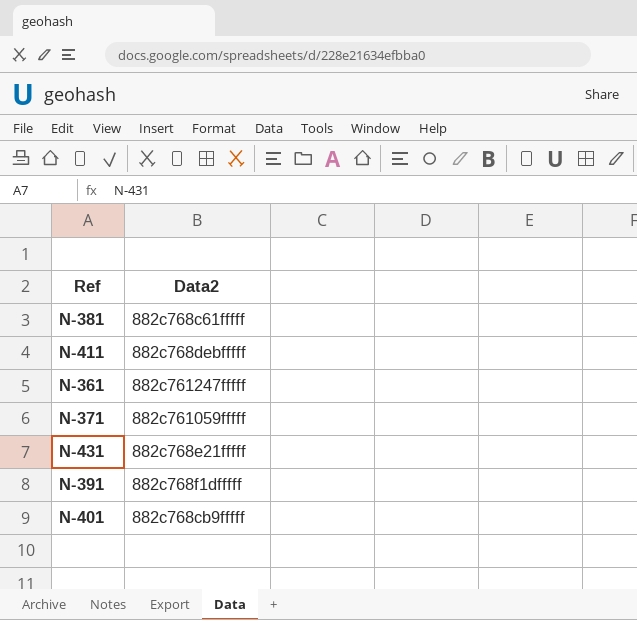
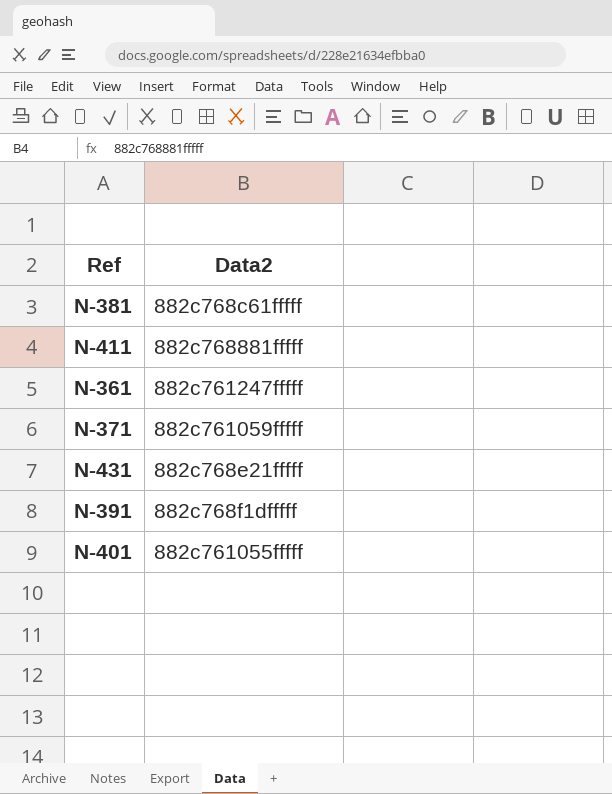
N-411 | Data2: 882c768debfffff -> 882c768881fffff
N-401 | Data2: 882c768cb9fffff -> 882c761055fffff

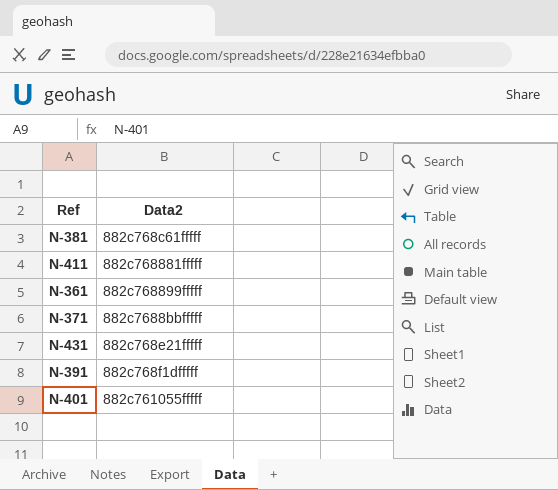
N-361 | Data2: 882c761247fffff -> 882c768899fffff
N-371 | Data2: 882c761059fffff -> 882c7688bbfffff

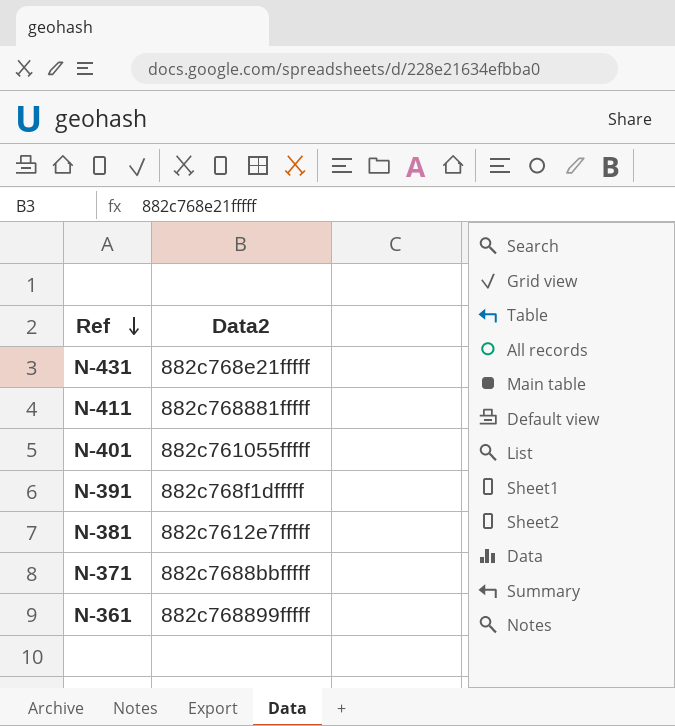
row order: none -> Ref descending
N-381 | Data2: 882c768c61fffff -> 882c7612e7fffff

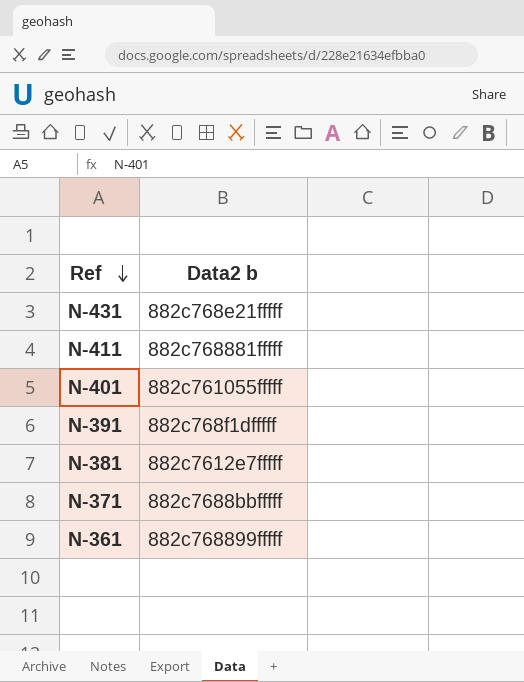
column name: Data2 -> Data2 b

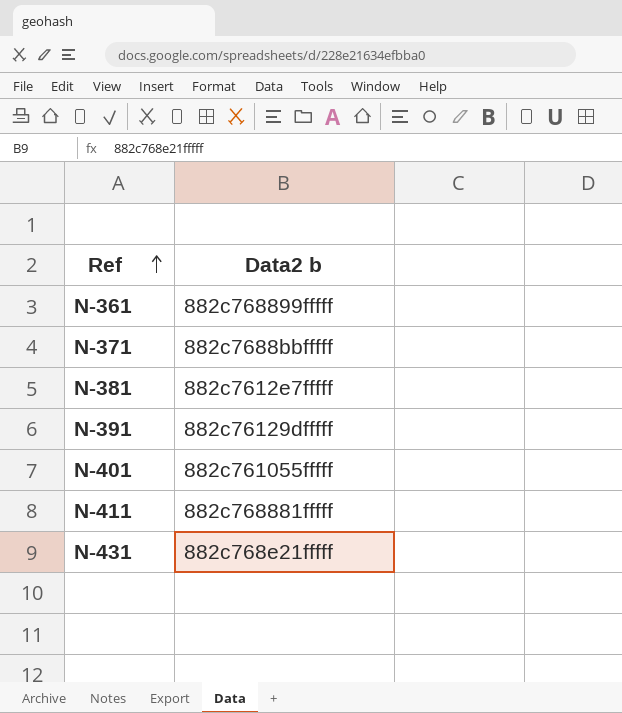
row order: Ref descending -> Ref ascending
N-391 | Data2 b: 882c768f1dfffff -> 882c76129dfffff

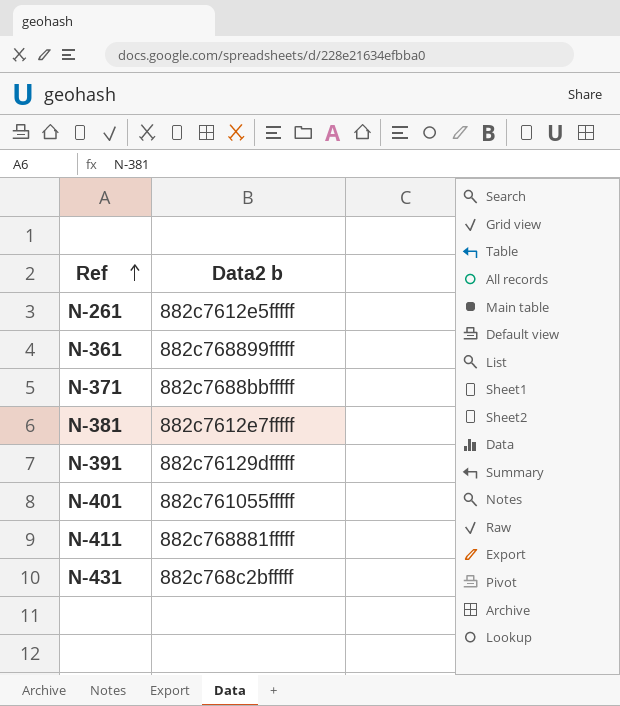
row N-261: none -> 882c7612e5fffff
N-431 | Data2 b: 882c768e21fffff -> 882c768c2bfffff

